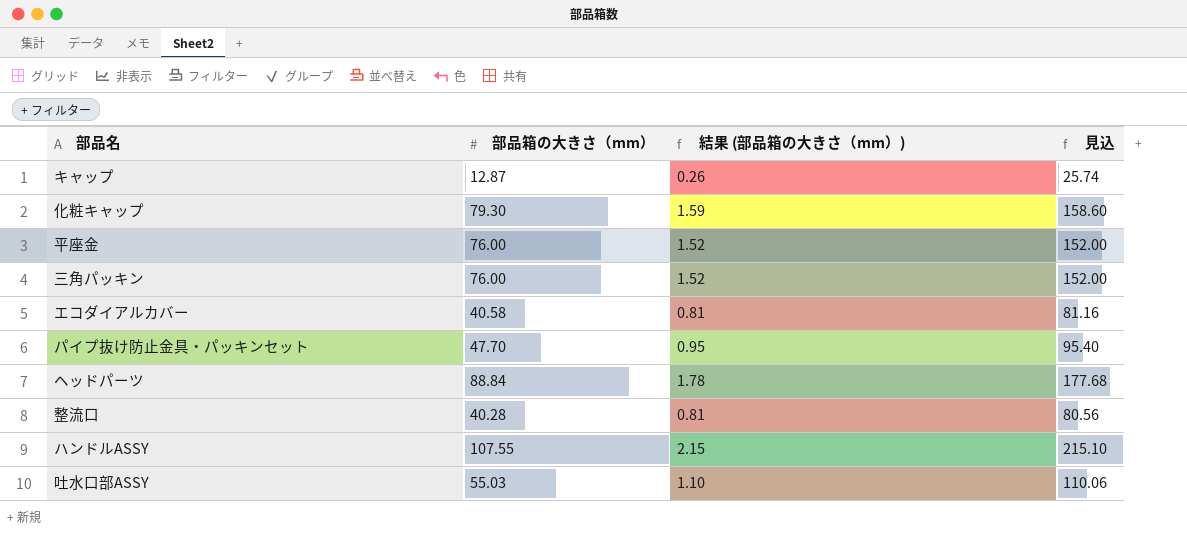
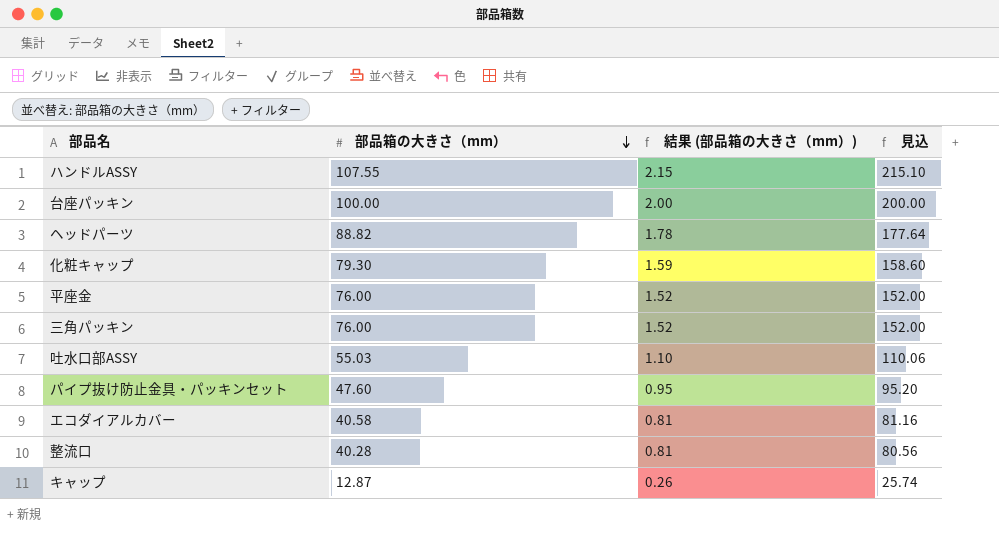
row order: none -> 部品箱の大きさ（mm） descending
row 台座パッキン: none -> 100.00 | 2.00 | 200.00
ヘッドパーツ | 部品箱の大きさ（mm）: 88.84 -> 88.82
ヘッドパーツ | 見込: 177.68 -> 177.64
パイプ抜け防止金具・パッキンセット | 部品箱の大きさ（mm）: 47.70 -> 47.60
パイプ抜け防止金具・パッキンセット | 見込: 95.40 -> 95.20

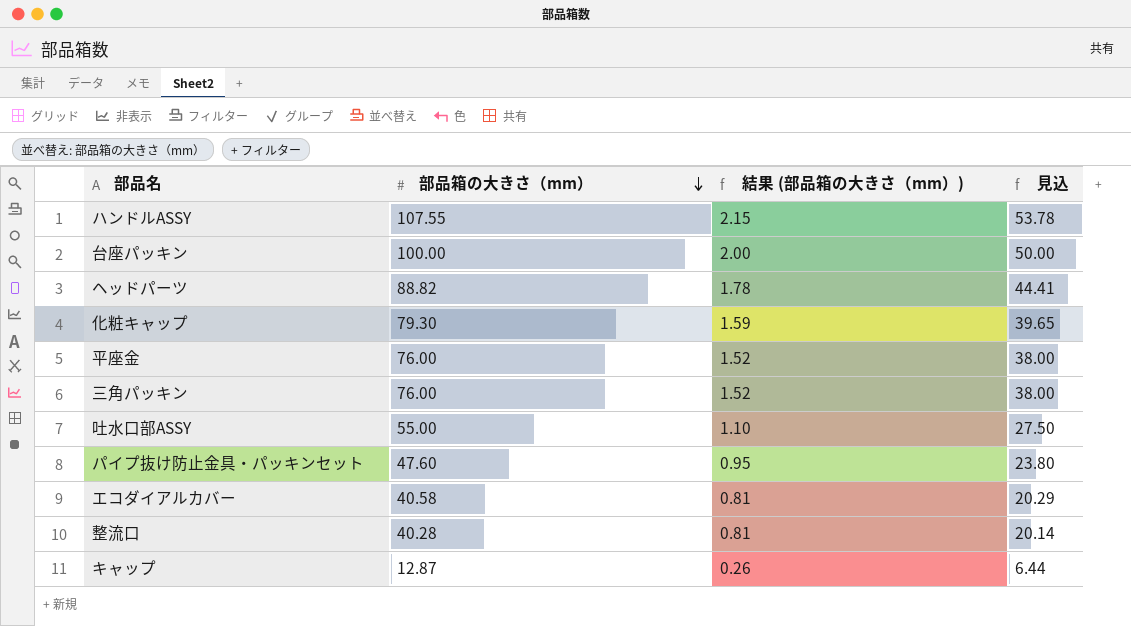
column 見込 | formula: [部品箱の大きさ（mm）] * 2 -> [部品箱の大きさ（mm）] * 0.5
吐水口部ASSY | 部品箱の大きさ（mm）: 55.03 -> 55.00

